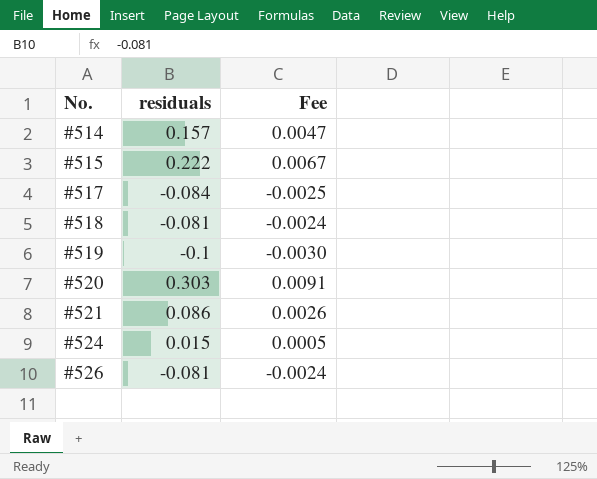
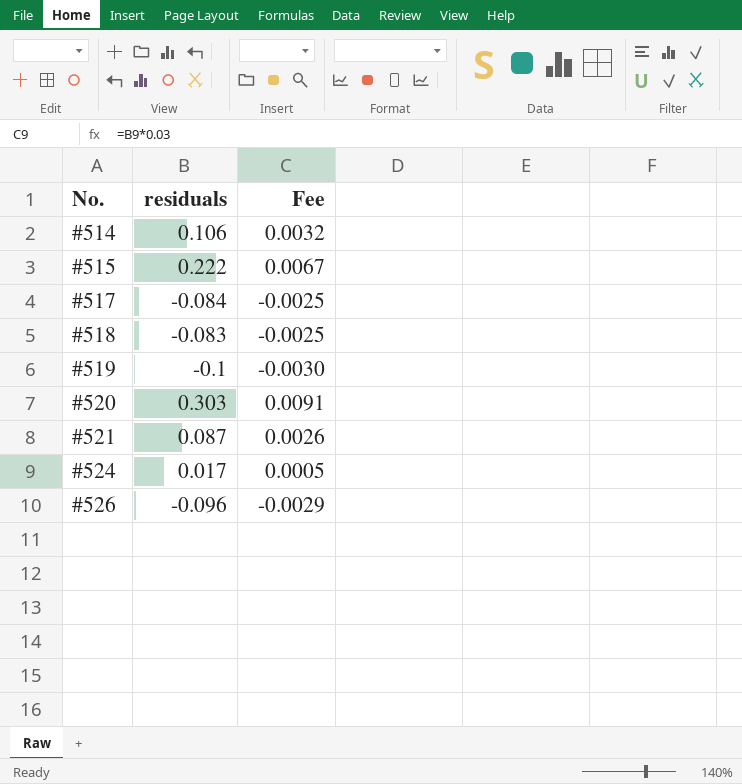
#514 | residuals: 0.157 -> 0.106
#514 | Fee: 0.0047 -> 0.0032
#518 | residuals: -0.081 -> -0.083
#518 | Fee: -0.0024 -> -0.0025
#521 | residuals: 0.086 -> 0.087
#524 | residuals: 0.015 -> 0.017
#526 | residuals: -0.081 -> -0.096
#526 | Fee: -0.0024 -> -0.0029

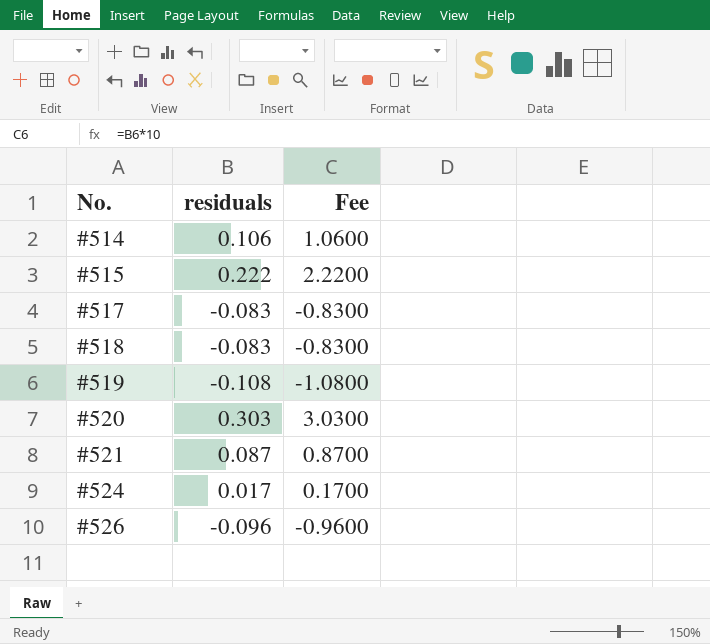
column Fee | formula: [residuals] * 0.03 -> [residuals] * 10
#517 | residuals: -0.084 -> -0.083
#519 | residuals: -0.1 -> -0.108

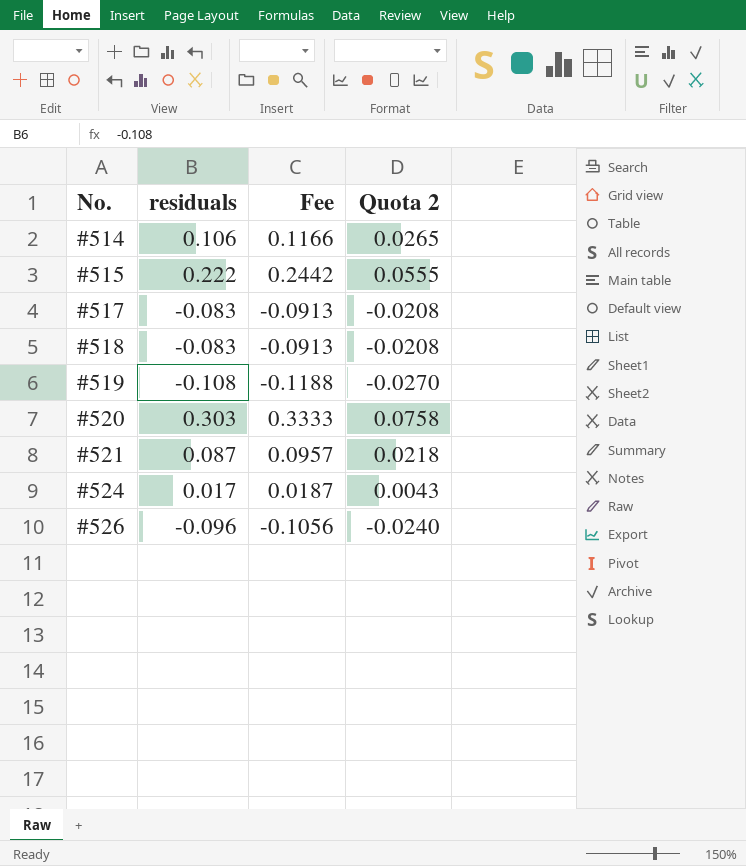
column Fee | formula: [residuals] * 10 -> [residuals] * 1.1
column Quota 2 | formula: none -> [residuals] * 0.25

